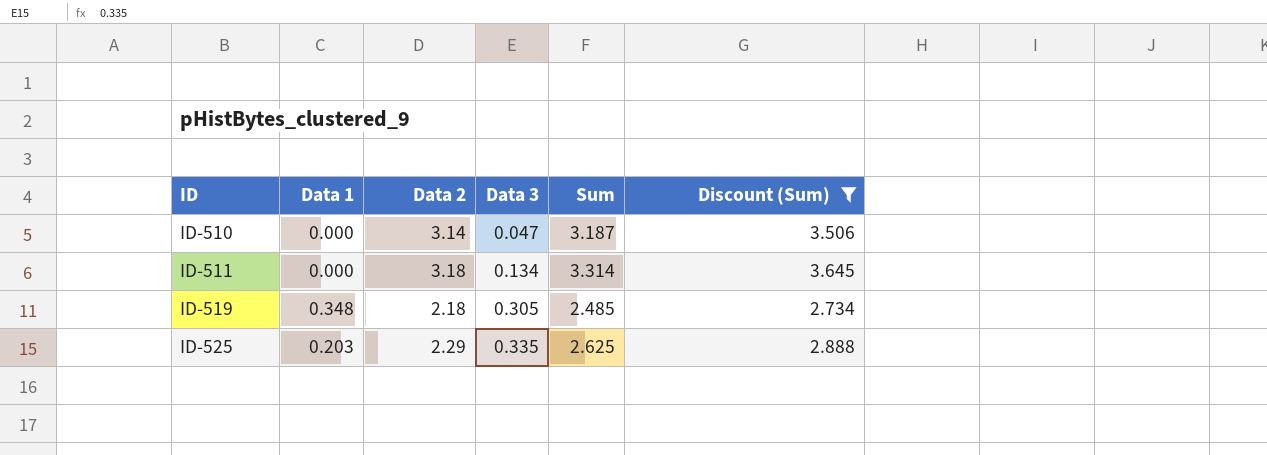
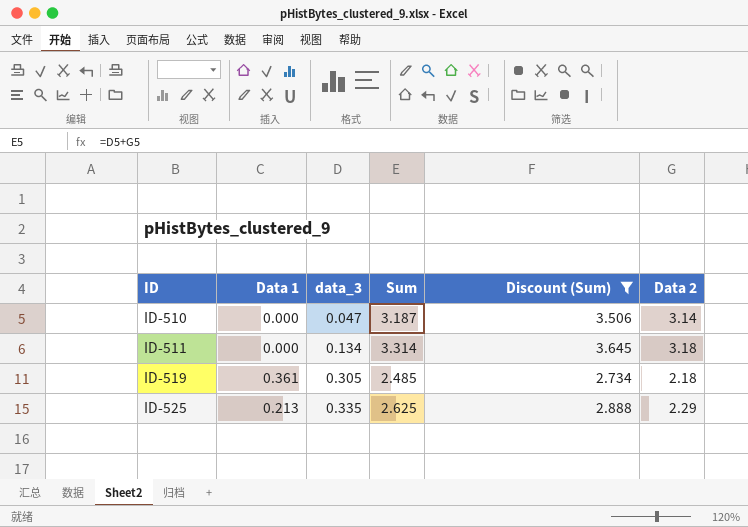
column name: Data 3 -> data_3
column Data 2 | position: 3 -> 6
ID-519 | Data 1: 0.348 -> 0.361
ID-525 | Data 1: 0.203 -> 0.213

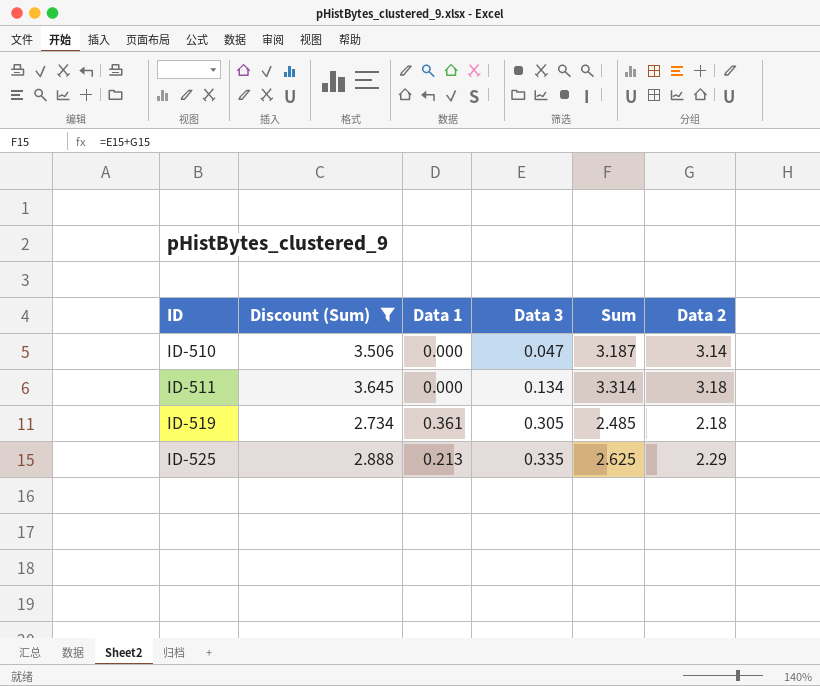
column Discount (Sum) | position: 5 -> 2
column name: data_3 -> Data 3

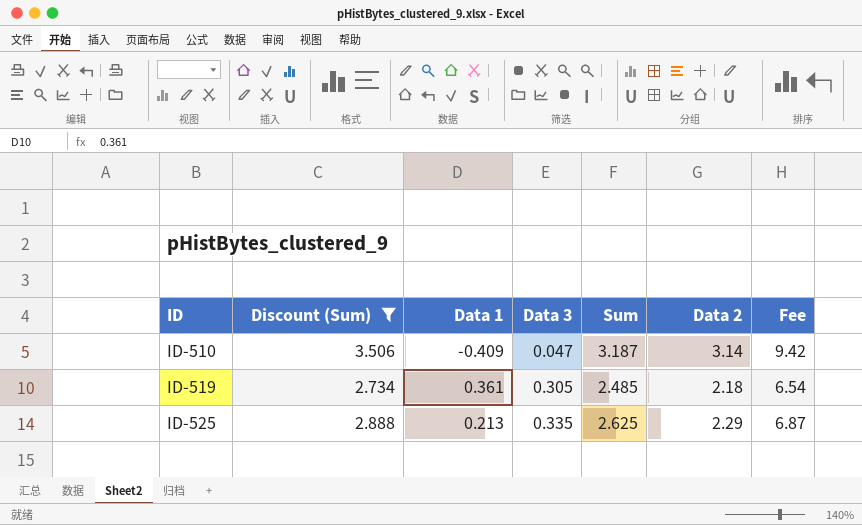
column Fee | formula: none -> [Data 2] * 3
row ID-511: 3.645 | 0.000 | 0.134 | 3.314 | 3.18 -> none
ID-510 | Data 1: 0.000 -> -0.409

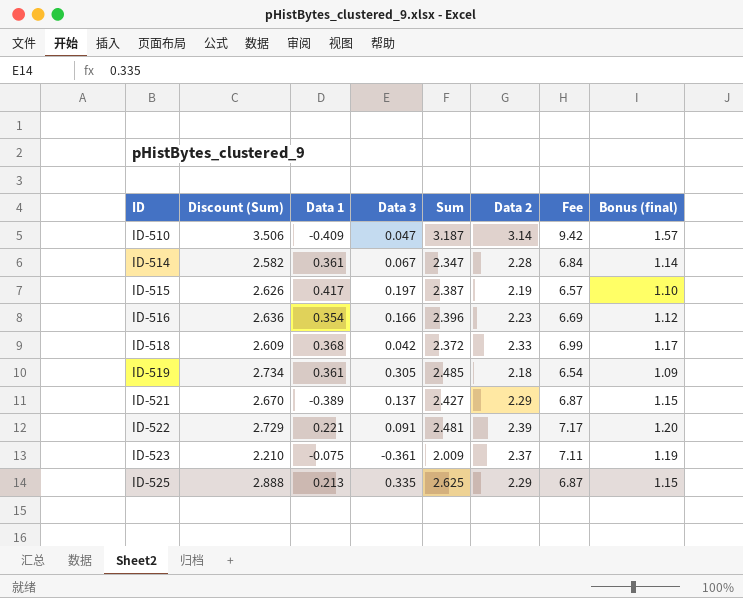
filter: Discount (Sum) >= 2.734 -> none
column Bonus (final) | formula: none -> [Data 2] * 0.5

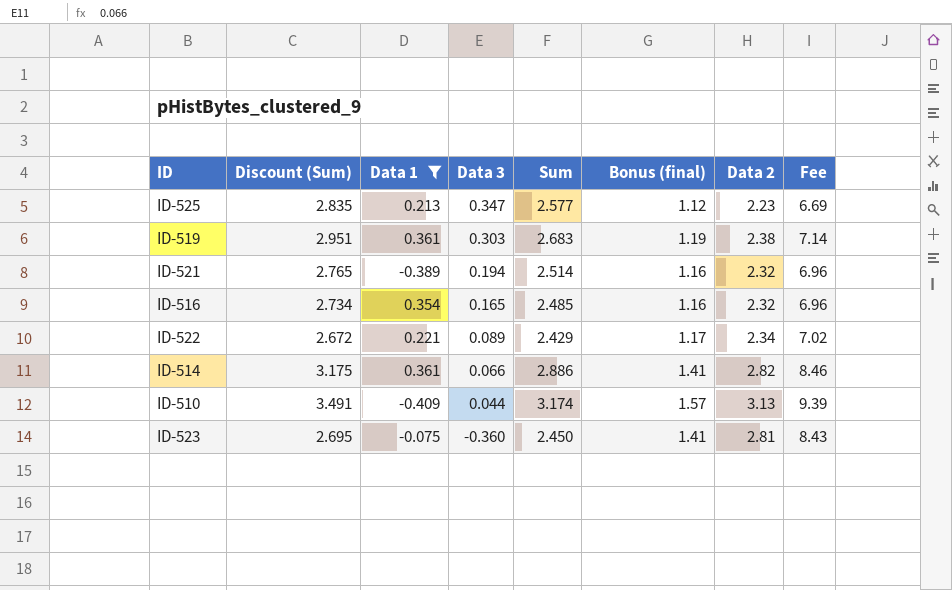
filter: none -> Data 1 <= 0.361
row order: ID ascending -> Data 3 descending
column Bonus (final) | position: 8 -> 6
ID-525 | Discount (Sum): 2.888 -> 2.835
ID-525 | Data 3: 0.335 -> 0.347
ID-525 | Sum: 2.625 -> 2.577
ID-525 | Bonus (final): 1.15 -> 1.12
ID-525 | Data 2: 2.29 -> 2.23
ID-525 | Fee: 6.87 -> 6.69
ID-519 | Discount (Sum): 2.734 -> 2.951
ID-519 | Data 3: 0.305 -> 0.303
ID-519 | Sum: 2.485 -> 2.683
ID-519 | Bonus (final): 1.09 -> 1.19
ID-519 | Data 2: 2.18 -> 2.38
ID-519 | Fee: 6.54 -> 7.14
ID-521 | Discount (Sum): 2.670 -> 2.765
ID-521 | Data 3: 0.137 -> 0.194
ID-521 | Sum: 2.427 -> 2.514
ID-521 | Bonus (final): 1.15 -> 1.16
ID-521 | Data 2: 2.29 -> 2.32
ID-521 | Fee: 6.87 -> 6.96
ID-516 | Discount (Sum): 2.636 -> 2.734
ID-516 | Data 3: 0.166 -> 0.165
ID-516 | Sum: 2.396 -> 2.485
ID-516 | Bonus (final): 1.12 -> 1.16
ID-516 | Data 2: 2.23 -> 2.32
ID-516 | Fee: 6.69 -> 6.96
ID-522 | Discount (Sum): 2.729 -> 2.672
ID-522 | Data 3: 0.091 -> 0.089
ID-522 | Sum: 2.481 -> 2.429
ID-522 | Bonus (final): 1.20 -> 1.17
ID-522 | Data 2: 2.39 -> 2.34
ID-522 | Fee: 7.17 -> 7.02
ID-514 | Discount (Sum): 2.582 -> 3.175
ID-514 | Data 3: 0.067 -> 0.066
ID-514 | Sum: 2.347 -> 2.886
ID-514 | Bonus (final): 1.14 -> 1.41
ID-514 | Data 2: 2.28 -> 2.82
ID-514 | Fee: 6.84 -> 8.46
ID-510 | Discount (Sum): 3.506 -> 3.491
ID-510 | Data 3: 0.047 -> 0.044
ID-510 | Sum: 3.187 -> 3.174
ID-510 | Data 2: 3.14 -> 3.13
ID-510 | Fee: 9.42 -> 9.39
ID-523 | Discount (Sum): 2.210 -> 2.695
ID-523 | Data 3: -0.361 -> -0.360
ID-523 | Sum: 2.009 -> 2.450
ID-523 | Bonus (final): 1.19 -> 1.41
ID-523 | Data 2: 2.37 -> 2.81
ID-523 | Fee: 7.11 -> 8.43

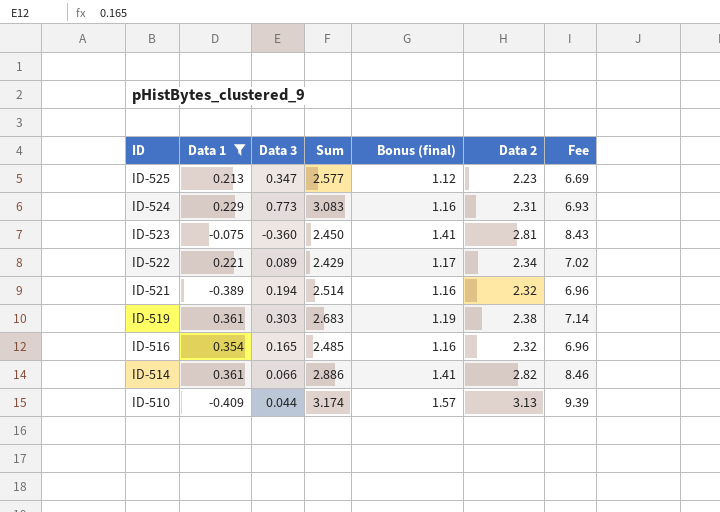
row order: Data 3 descending -> ID descending
column Discount (Sum) | formula: [Sum] * 1.1 -> none
row ID-524: none -> 0.229 | 0.773 | 3.083 | 1.16 | 2.31 | 6.93

